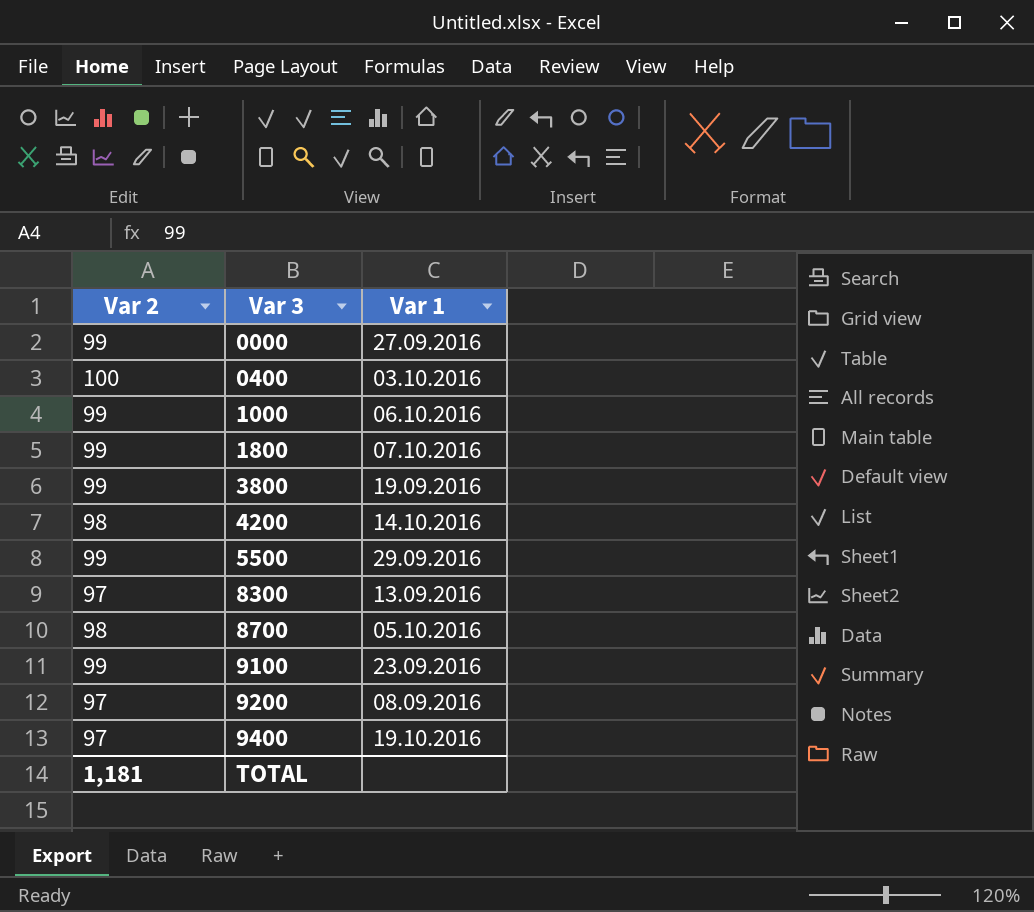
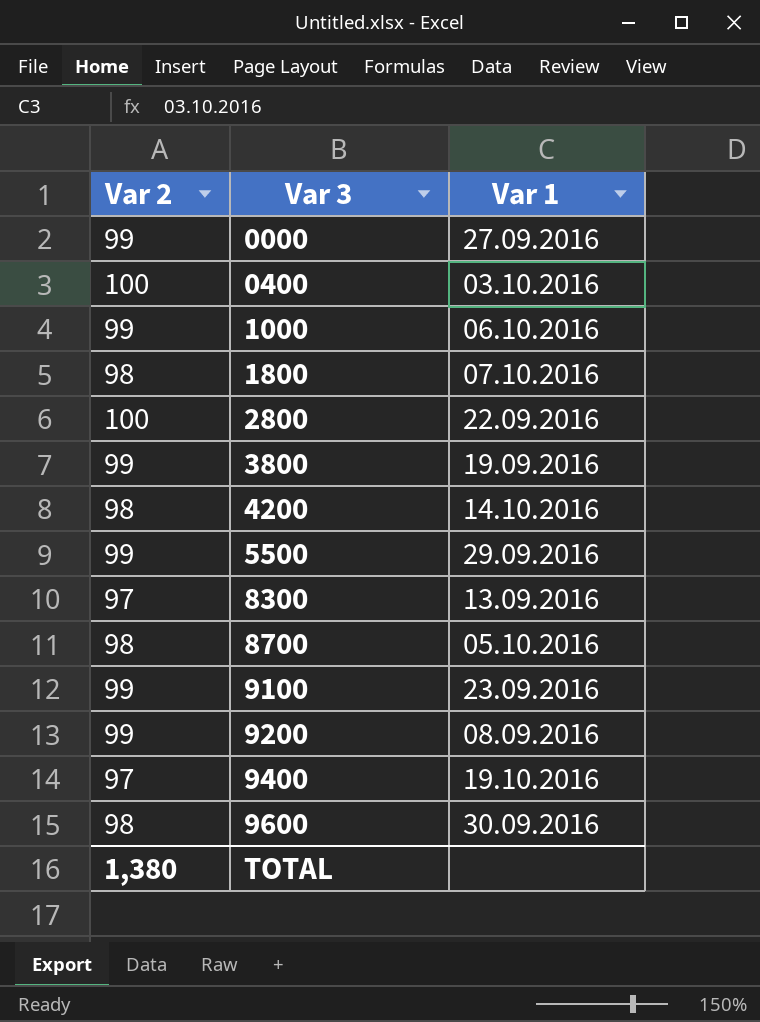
1800 | Var 2: 99 -> 98
row 2800: none -> 100 | 22.09.2016
9200 | Var 2: 97 -> 99
row 9600: none -> 98 | 30.09.2016
TOTAL | Var 2: 1,181 -> 1,380

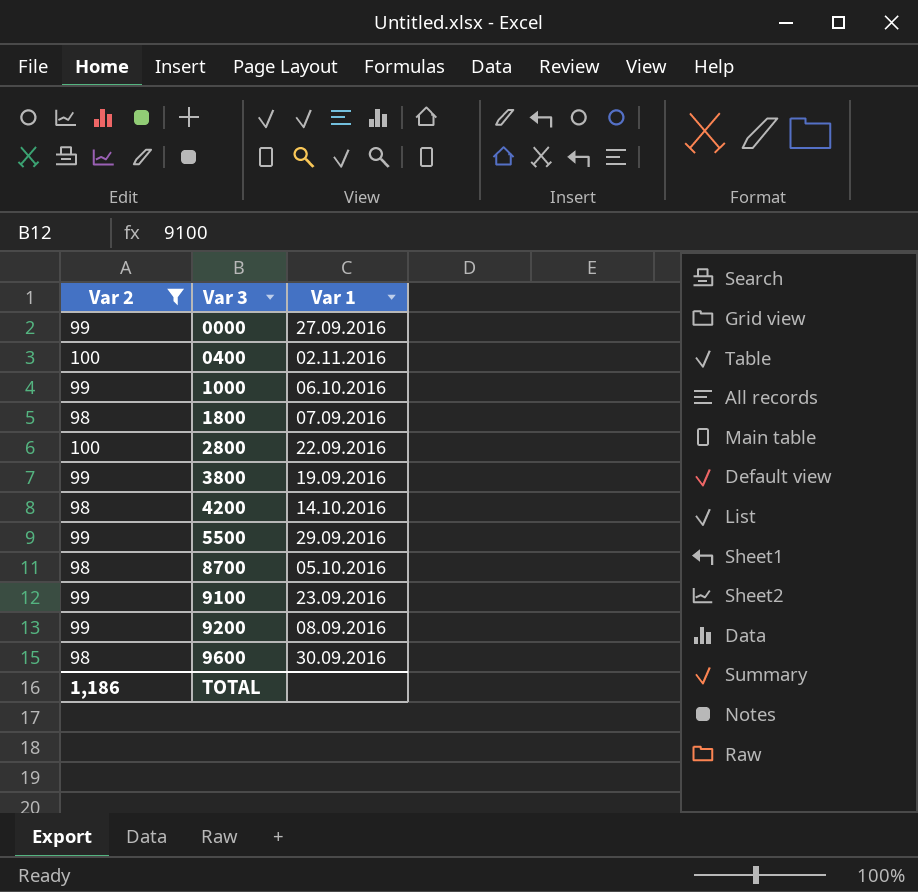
filter: none -> Var 2 != 97
0400 | Var 1: 03.10.2016 -> 02.11.2016
1800 | Var 1: 07.10.2016 -> 07.09.2016
TOTAL | Var 2: 1,380 -> 1,186

